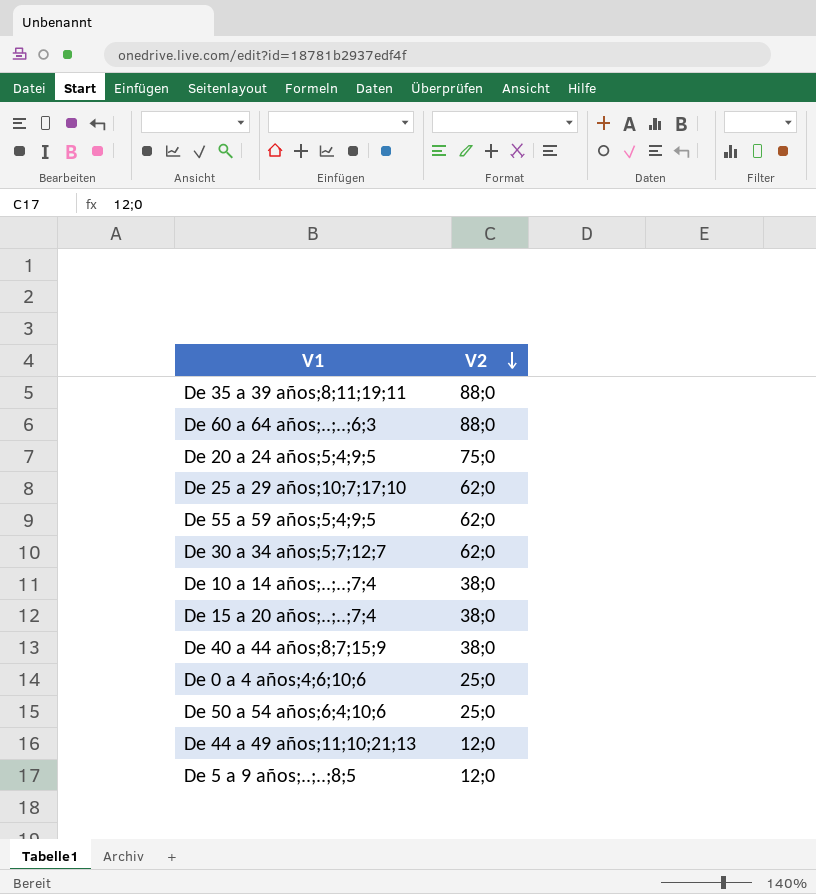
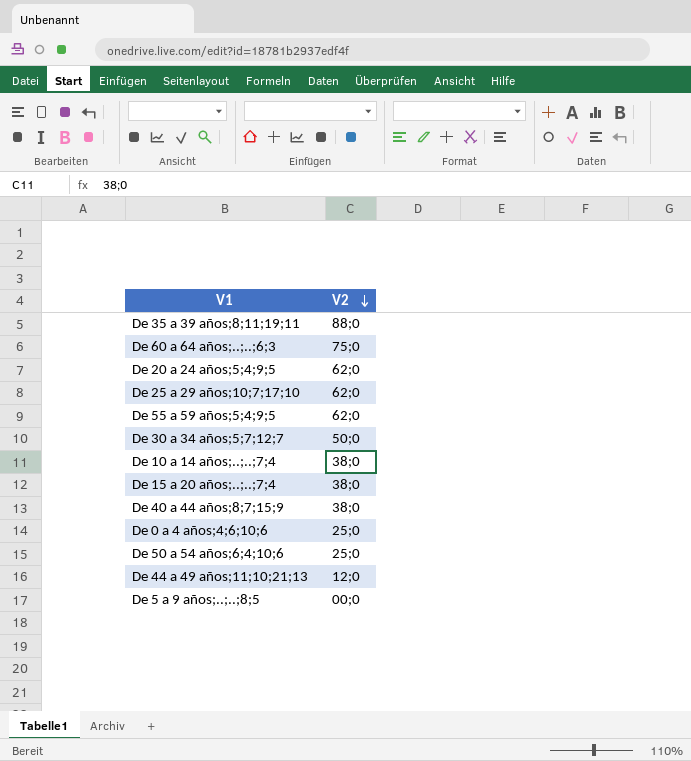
De 60 a 64 años;..;..;6;3 | V2: 88;0 -> 75;0
De 20 a 24 años;5;4;9;5 | V2: 75;0 -> 62;0
De 30 a 34 años;5;7;12;7 | V2: 62;0 -> 50;0
De 5 a 9 años;..;..;8;5 | V2: 12;0 -> 00;0

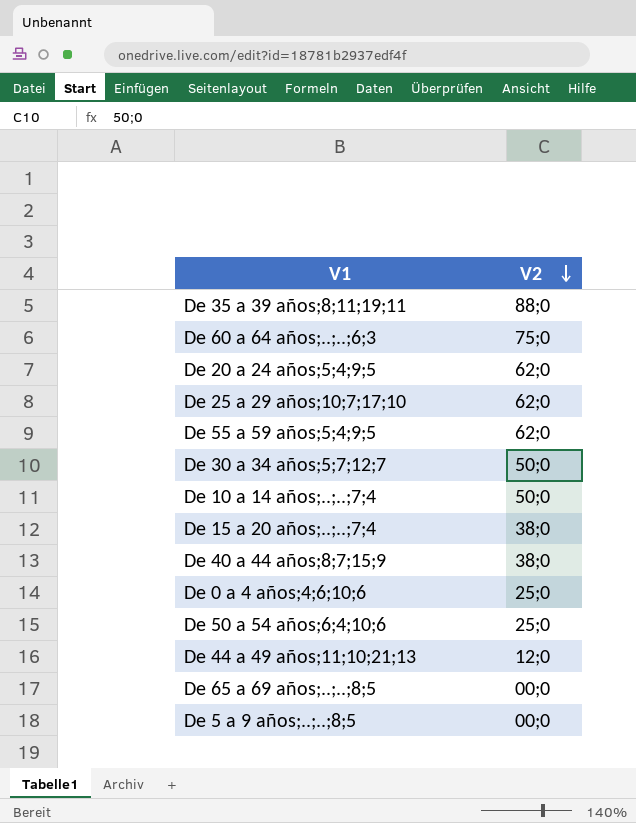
De 10 a 14 años;..;..;7;4 | V2: 38;0 -> 50;0
row De 65 a 69 años;..;..;8;5: none -> 00;0

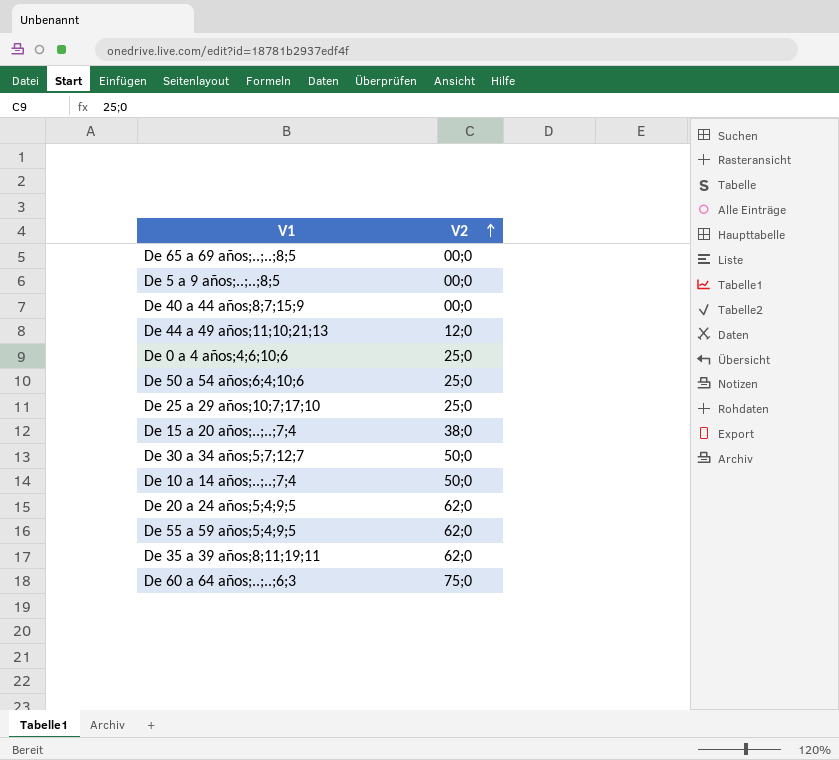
row order: V2 descending -> V2 ascending
De 40 a 44 años;8;7;15;9 | V2: 38;0 -> 00;0
De 25 a 29 años;10;7;17;10 | V2: 62;0 -> 25;0
De 35 a 39 años;8;11;19;11 | V2: 88;0 -> 62;0

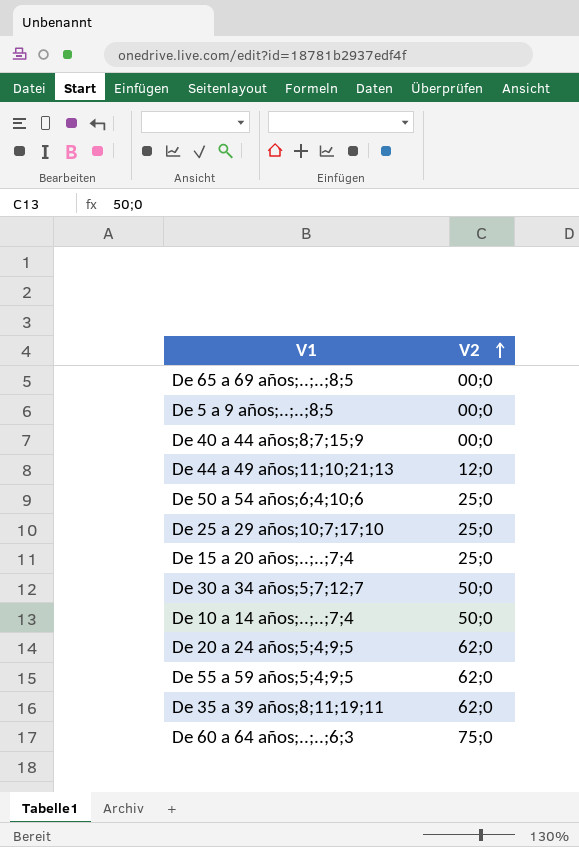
row De 0 a 4 años;4;6;10;6: 25;0 -> none
De 15 a 20 años;..;..;7;4 | V2: 38;0 -> 25;0

